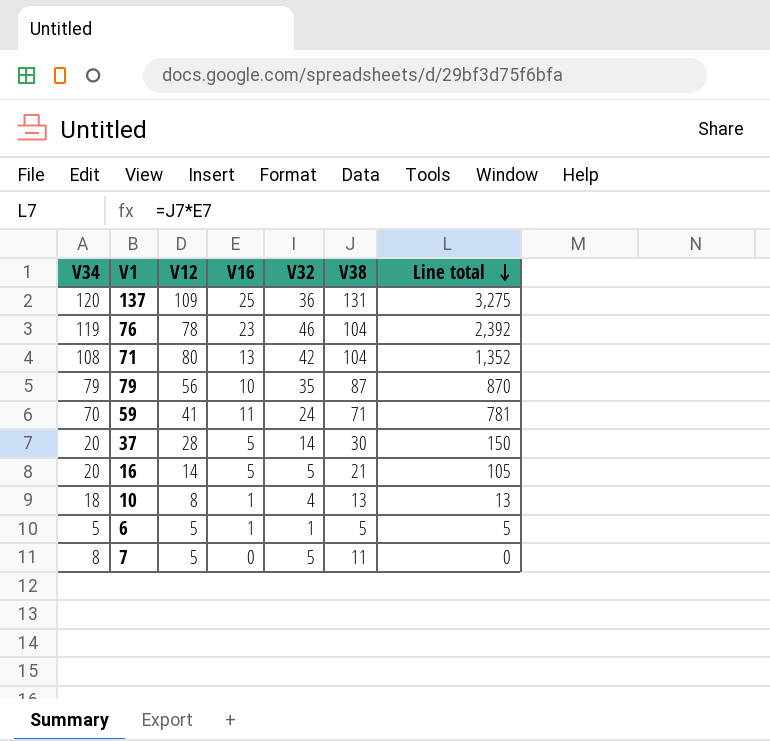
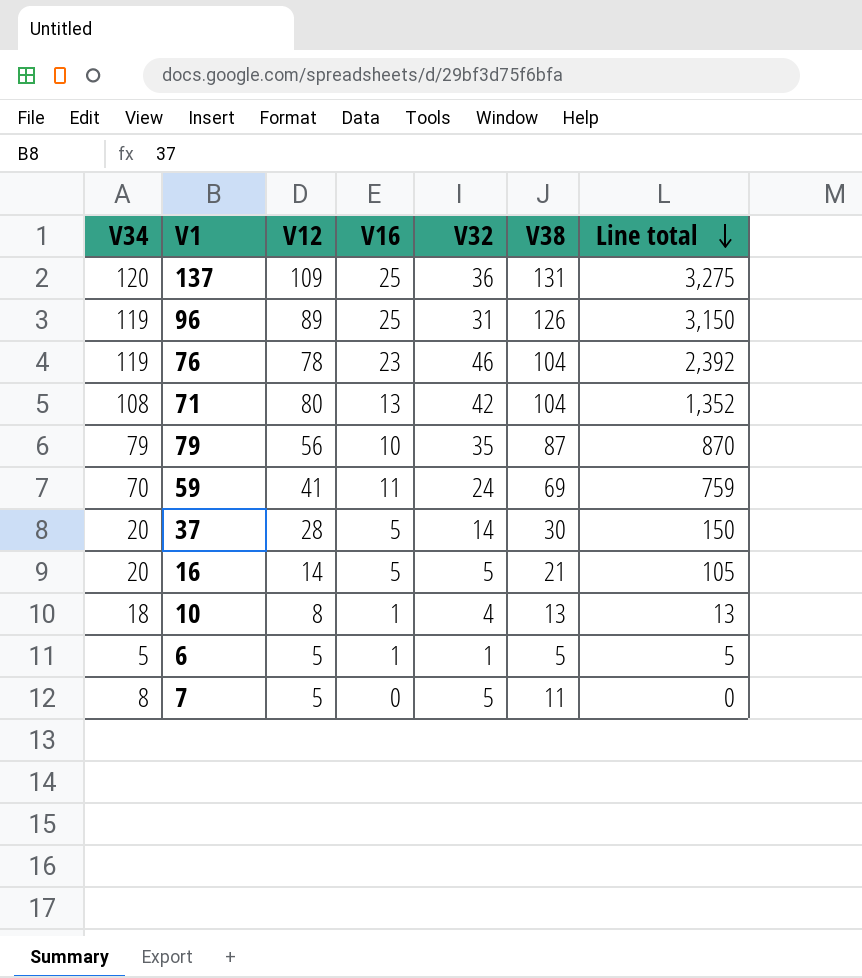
row 96: none -> 119 | 89 | 25 | 31 | 126 | 3,150
59 | V38: 71 -> 69
59 | Line total: 781 -> 759

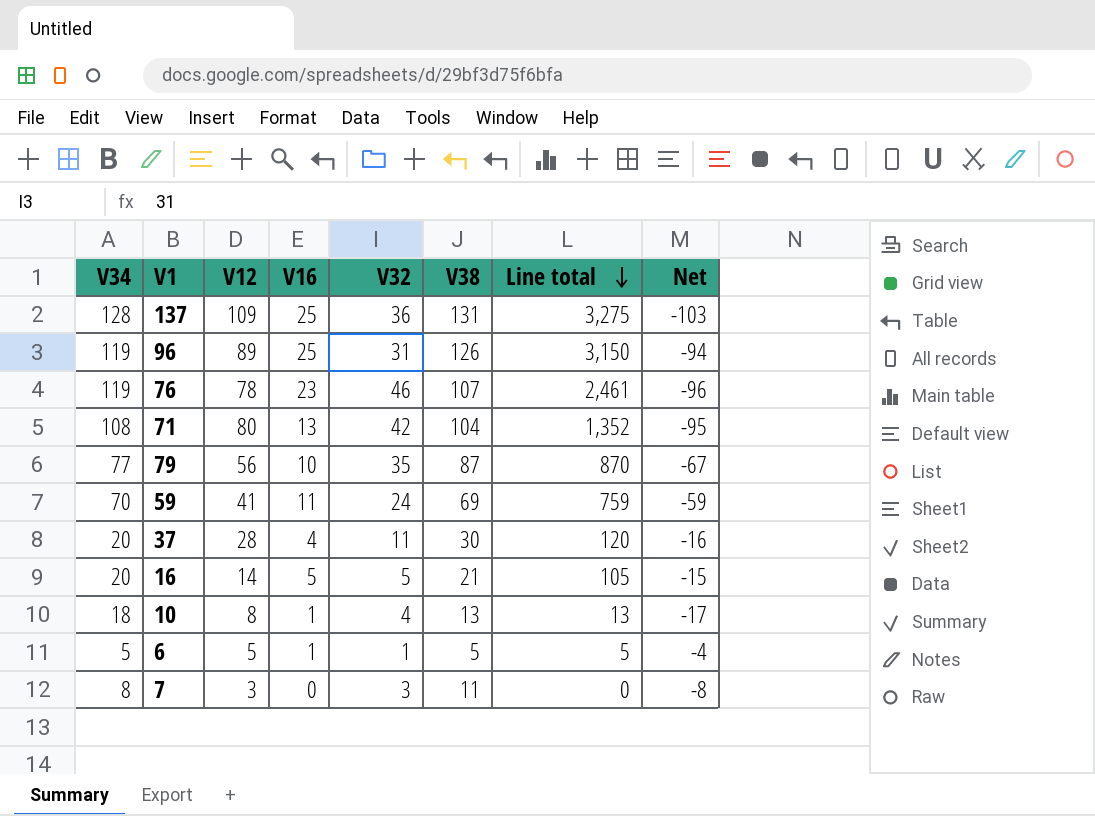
column Net | formula: none -> [V16] - [V34]
137 | V34: 120 -> 128
76 | V38: 104 -> 107
76 | Line total: 2,392 -> 2,461
79 | V34: 79 -> 77
37 | V16: 5 -> 4
37 | V32: 14 -> 11
37 | Line total: 150 -> 120
7 | V12: 5 -> 3
7 | V32: 5 -> 3

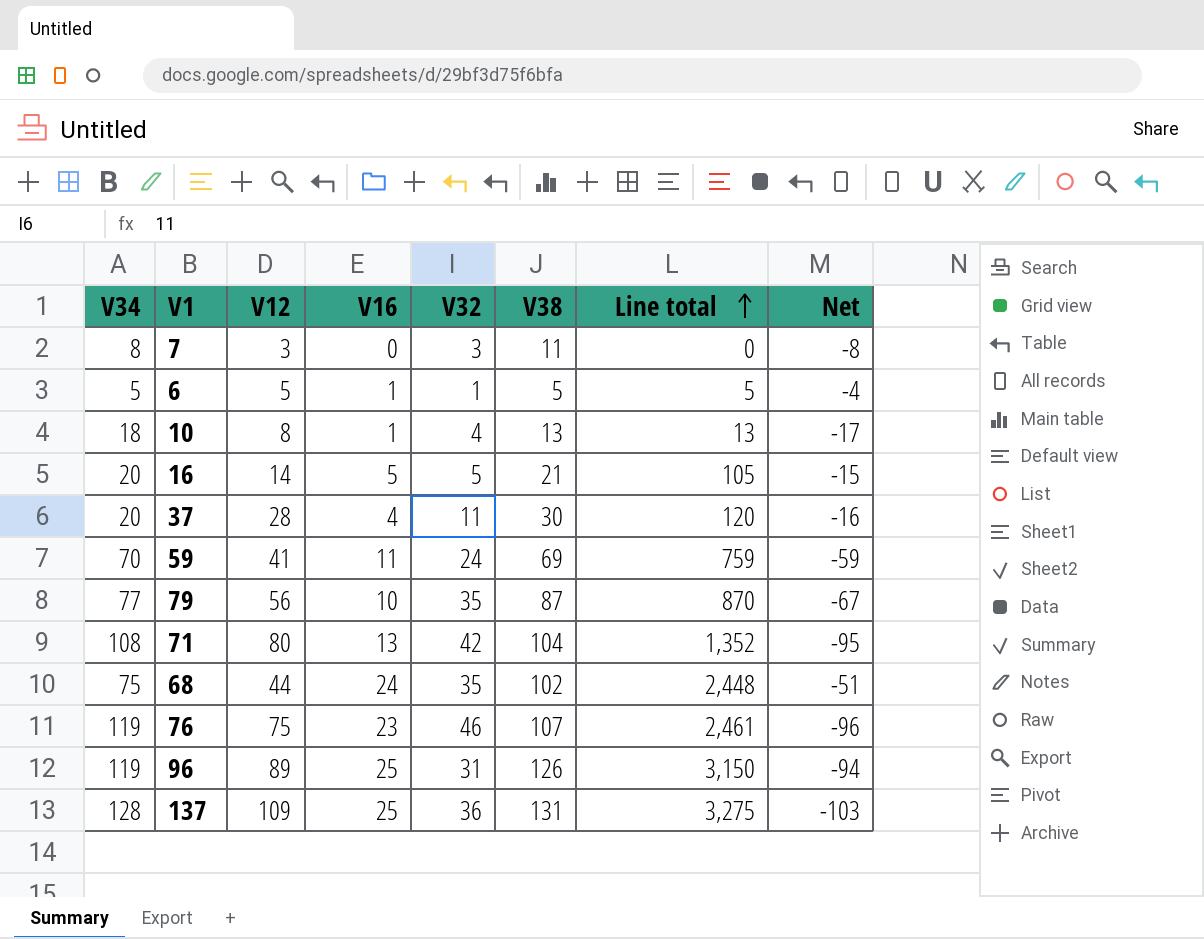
row order: Line total descending -> Line total ascending
row 68: none -> 75 | 44 | 24 | 35 | 102 | 2,448 | -51
76 | V12: 78 -> 75

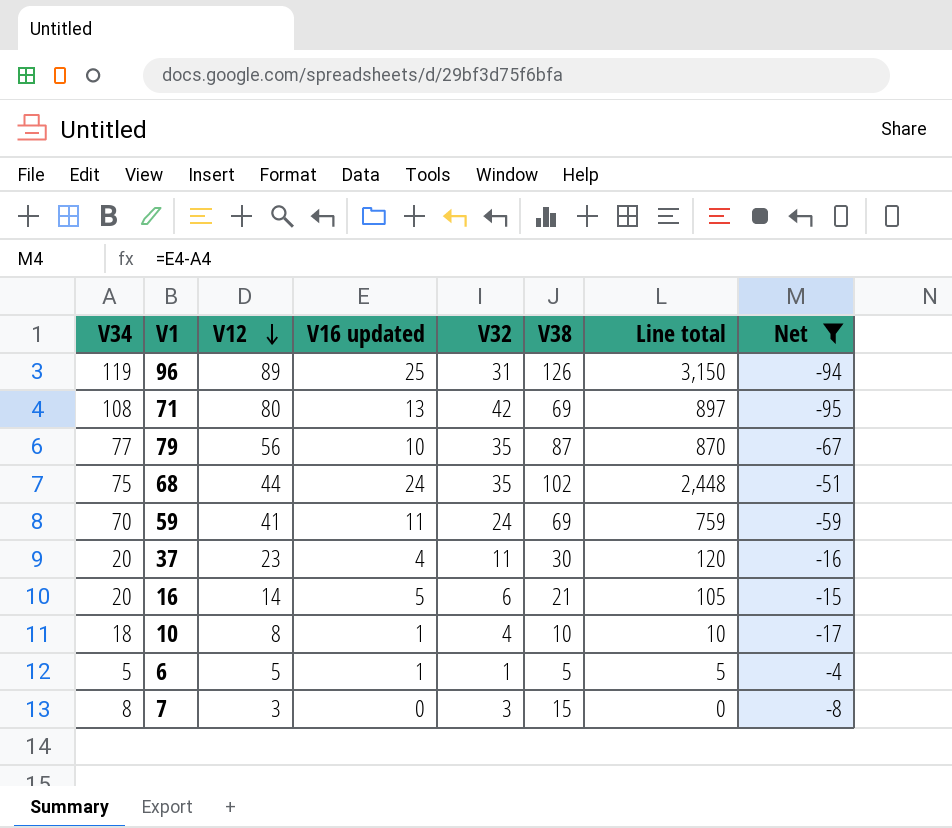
filter: none -> Net >= -95
row order: Line total ascending -> V12 descending
column name: V16 -> V16 updated
71 | V38: 104 -> 69
71 | Line total: 1,352 -> 897
37 | V12: 28 -> 23
16 | V32: 5 -> 6
10 | V38: 13 -> 10
10 | Line total: 13 -> 10
7 | V38: 11 -> 15

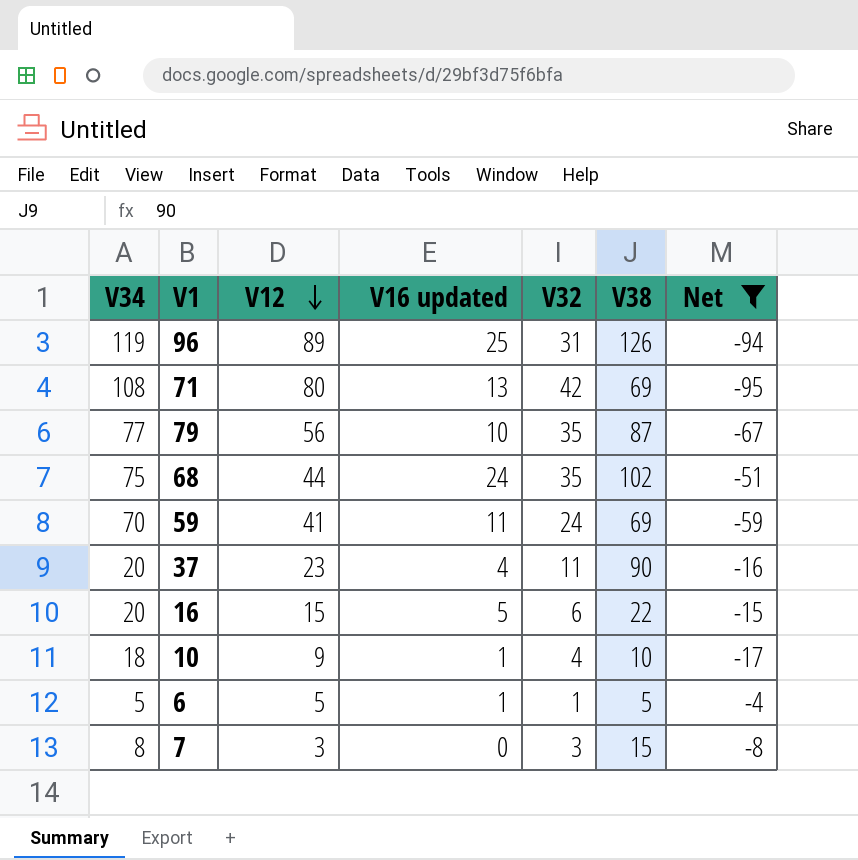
column Line total | formula: [V16 updated] * [V38] -> none
37 | V38: 30 -> 90
16 | V12: 14 -> 15
16 | V38: 21 -> 22
10 | V12: 8 -> 9

